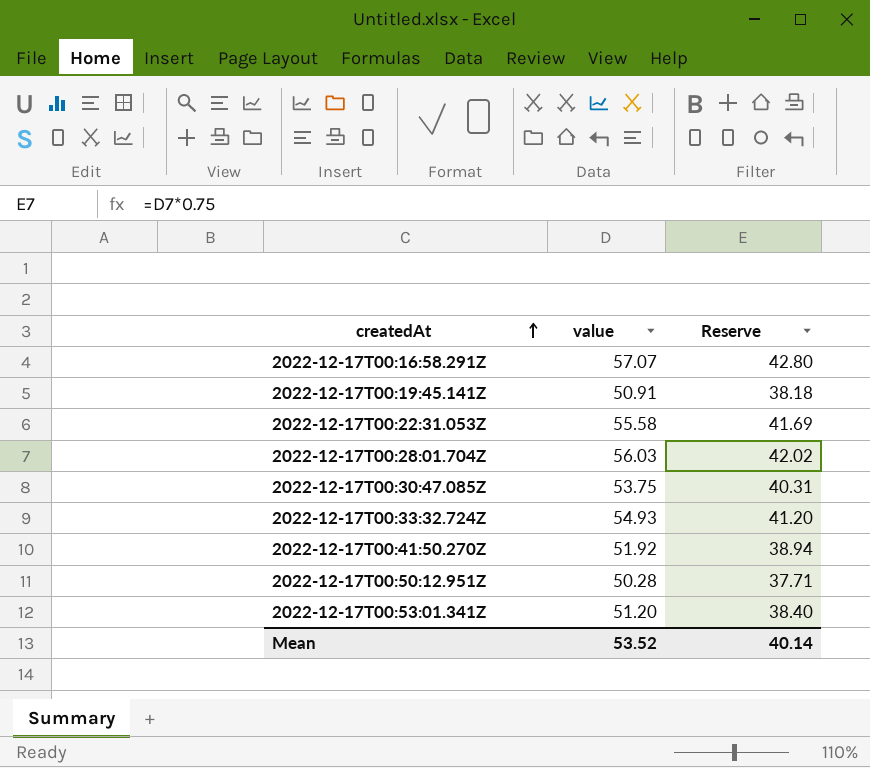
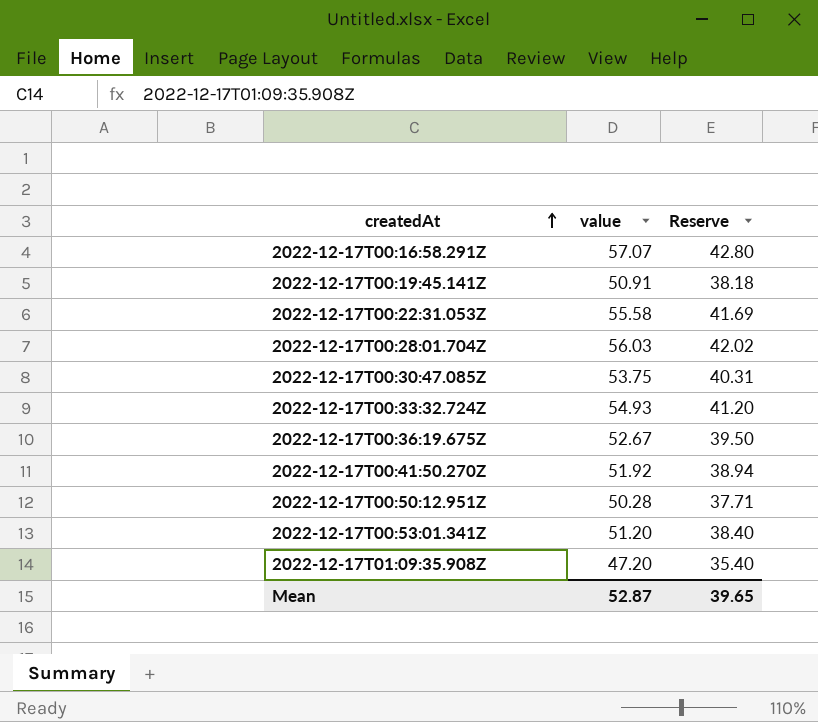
row 2022-12-17T00:36:19.675Z: none -> 52.67 | 39.50
row 2022-12-17T01:09:35.908Z: none -> 47.20 | 35.40
Mean | value: 53.52 -> 52.87
Mean | Reserve: 40.14 -> 39.65

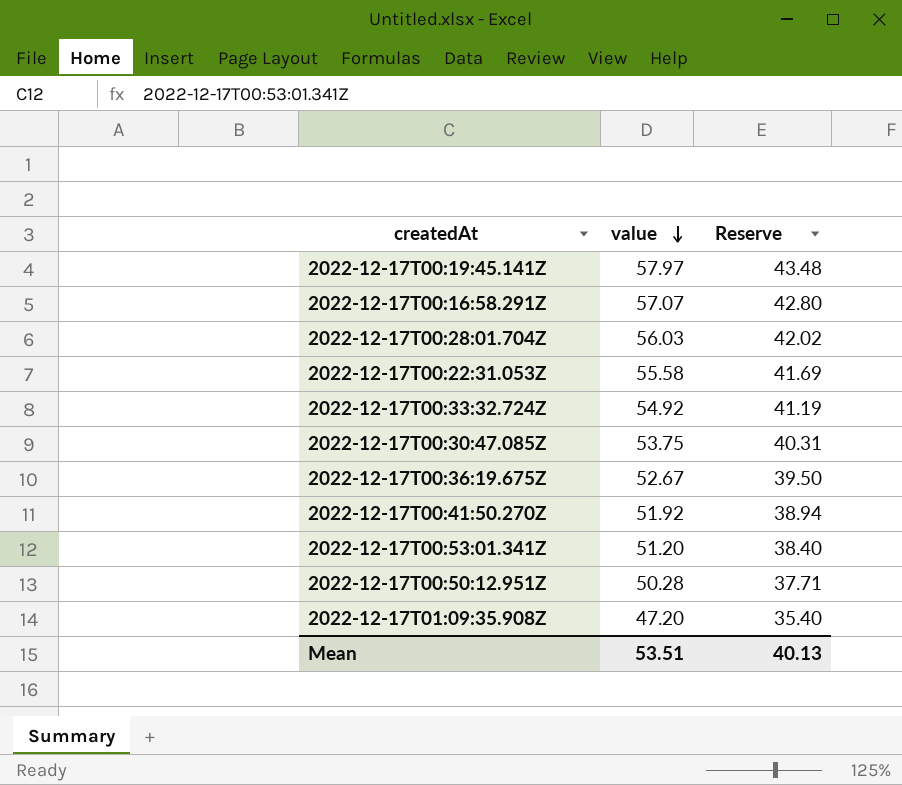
row order: createdAt ascending -> value descending
2022-12-17T00:19:45.141Z | value: 50.91 -> 57.97
2022-12-17T00:19:45.141Z | Reserve: 38.18 -> 43.48
2022-12-17T00:33:32.724Z | value: 54.93 -> 54.92
2022-12-17T00:33:32.724Z | Reserve: 41.20 -> 41.19
Mean | value: 52.87 -> 53.51
Mean | Reserve: 39.65 -> 40.13

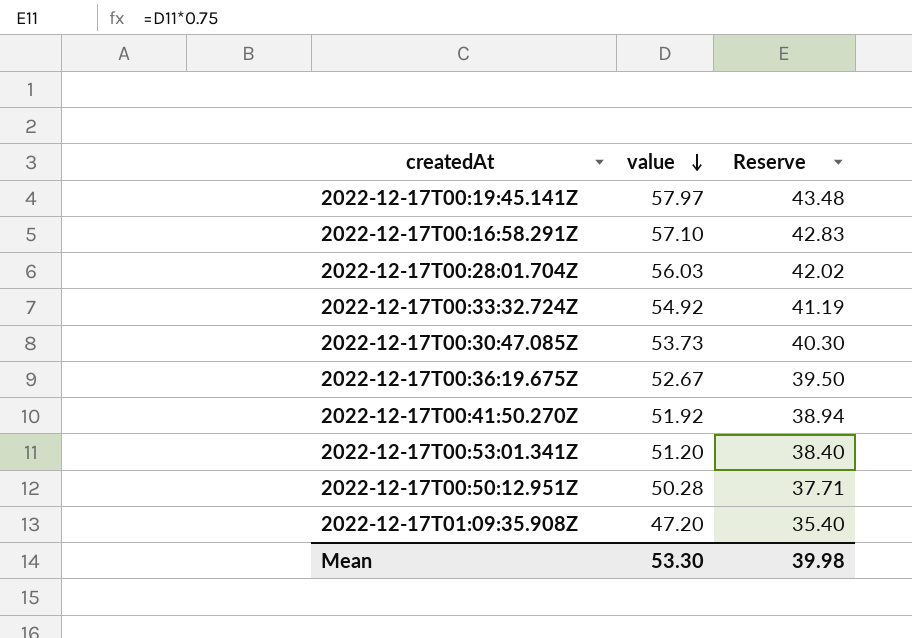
row 2022-12-17T00:22:31.053Z: 55.58 | 41.69 -> none
2022-12-17T00:16:58.291Z | value: 57.07 -> 57.10
2022-12-17T00:16:58.291Z | Reserve: 42.80 -> 42.83
2022-12-17T00:30:47.085Z | value: 53.75 -> 53.73
2022-12-17T00:30:47.085Z | Reserve: 40.31 -> 40.30
Mean | value: 53.51 -> 53.30
Mean | Reserve: 40.13 -> 39.98

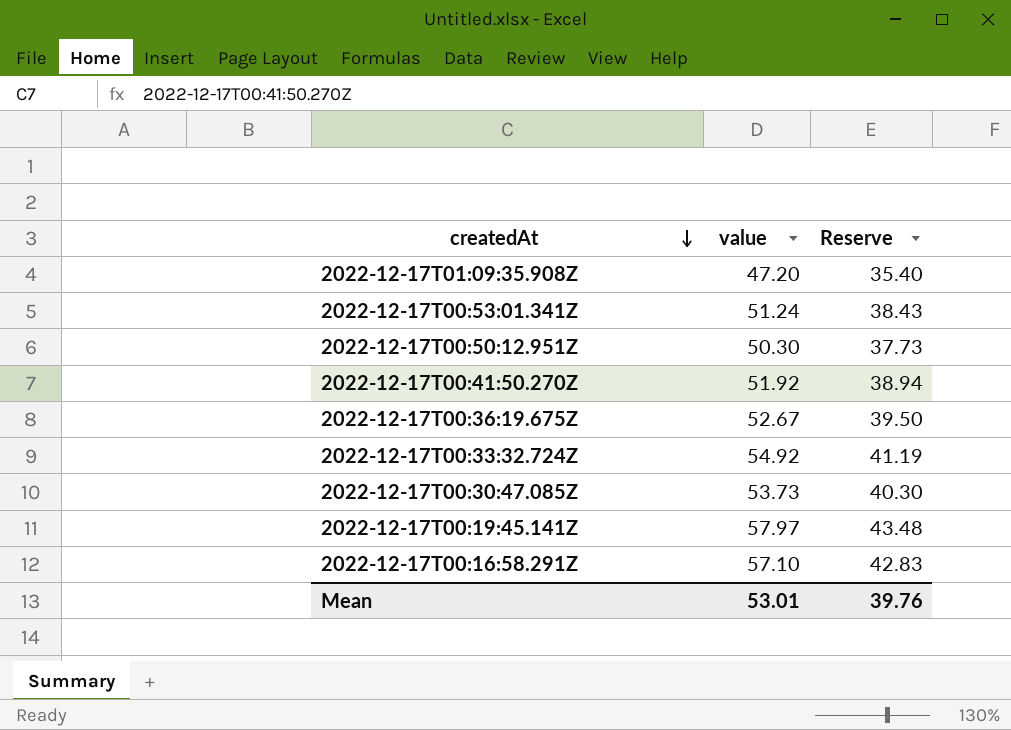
row order: value descending -> createdAt descending
row 2022-12-17T00:28:01.704Z: 56.03 | 42.02 -> none
2022-12-17T00:53:01.341Z | value: 51.20 -> 51.24
2022-12-17T00:53:01.341Z | Reserve: 38.40 -> 38.43
2022-12-17T00:50:12.951Z | value: 50.28 -> 50.30
2022-12-17T00:50:12.951Z | Reserve: 37.71 -> 37.73
Mean | value: 53.30 -> 53.01
Mean | Reserve: 39.98 -> 39.76

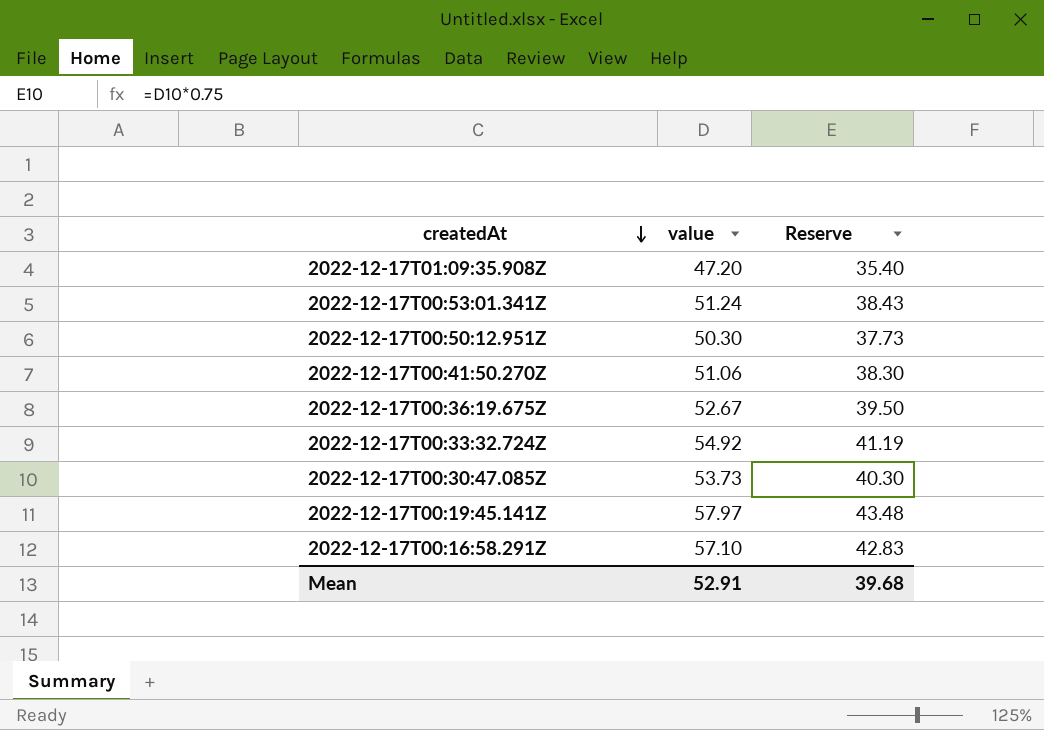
2022-12-17T00:41:50.270Z | value: 51.92 -> 51.06
2022-12-17T00:41:50.270Z | Reserve: 38.94 -> 38.30
Mean | value: 53.01 -> 52.91
Mean | Reserve: 39.76 -> 39.68

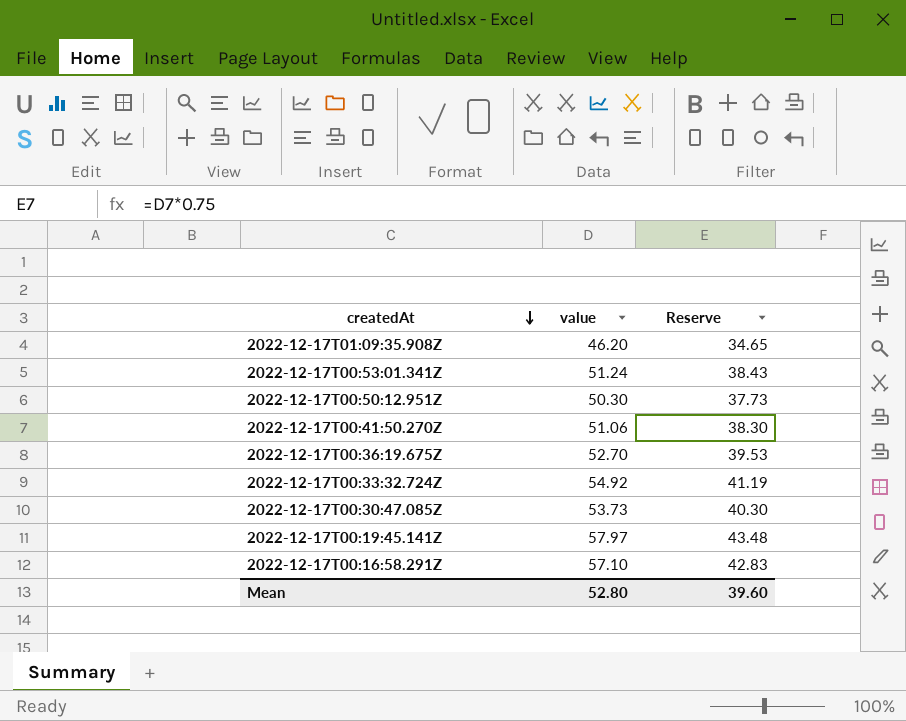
2022-12-17T01:09:35.908Z | value: 47.20 -> 46.20
2022-12-17T01:09:35.908Z | Reserve: 35.40 -> 34.65
2022-12-17T00:36:19.675Z | value: 52.67 -> 52.70
2022-12-17T00:36:19.675Z | Reserve: 39.50 -> 39.53
Mean | value: 52.91 -> 52.80
Mean | Reserve: 39.68 -> 39.60

